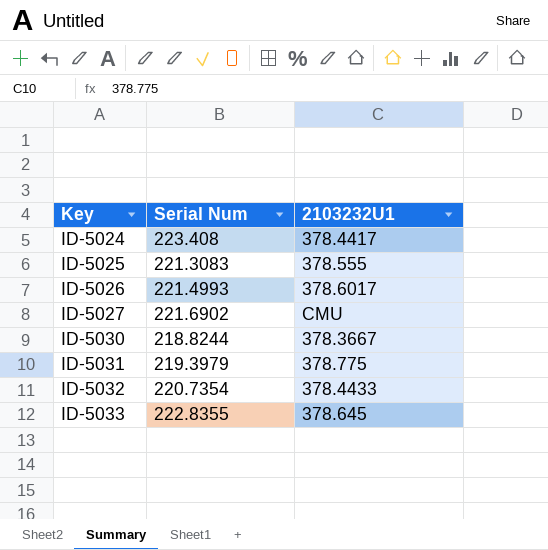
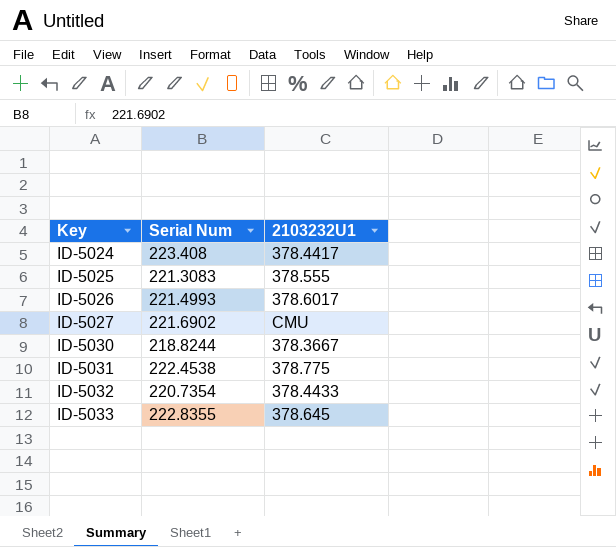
ID-5031 | Serial Num: 219.3979 -> 222.4538

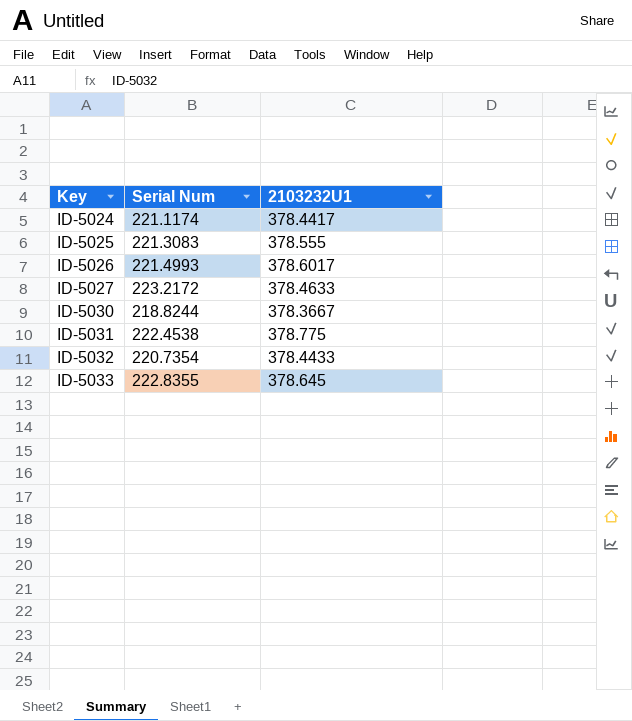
ID-5024 | Serial Num: 223.408 -> 221.1174
ID-5027 | Serial Num: 221.6902 -> 223.2172
ID-5027 | 2103232U1: CMU -> 378.4633

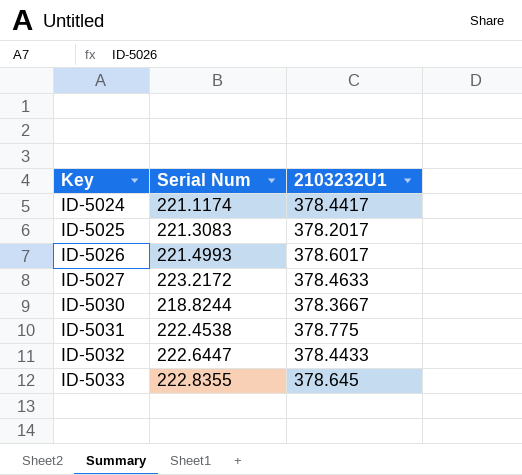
ID-5025 | 2103232U1: 378.555 -> 378.2017
ID-5032 | Serial Num: 220.7354 -> 222.6447

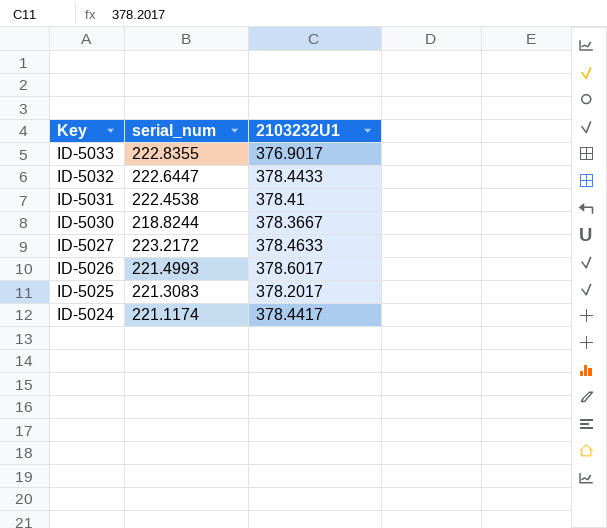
row order: Key ascending -> Key descending
column name: Serial Num -> serial_num
ID-5033 | 2103232U1: 378.645 -> 376.9017
ID-5031 | 2103232U1: 378.775 -> 378.41

